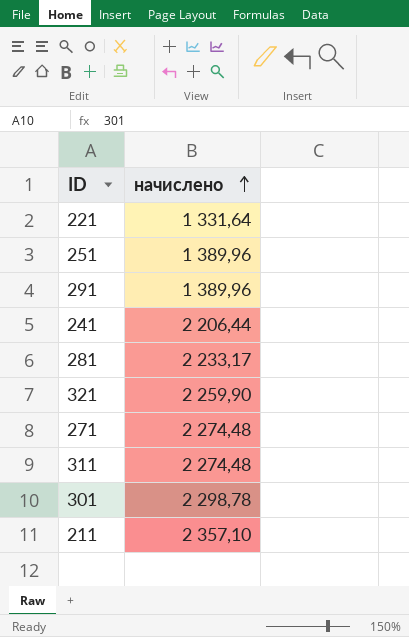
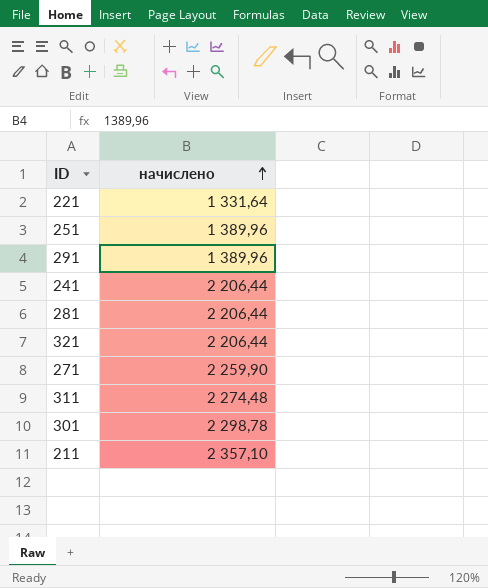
281 | начислено: 2 233,17 -> 2 206,44
321 | начислено: 2 259,90 -> 2 206,44
271 | начислено: 2 274,48 -> 2 259,90

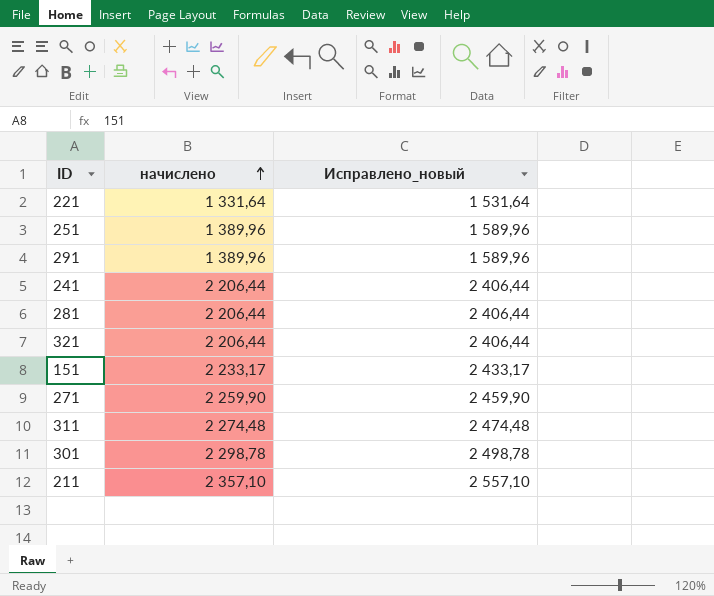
column Исправлено_новый | formula: none -> [начислено] + 200
row 151: none -> 2 233,17 | 2 433,17

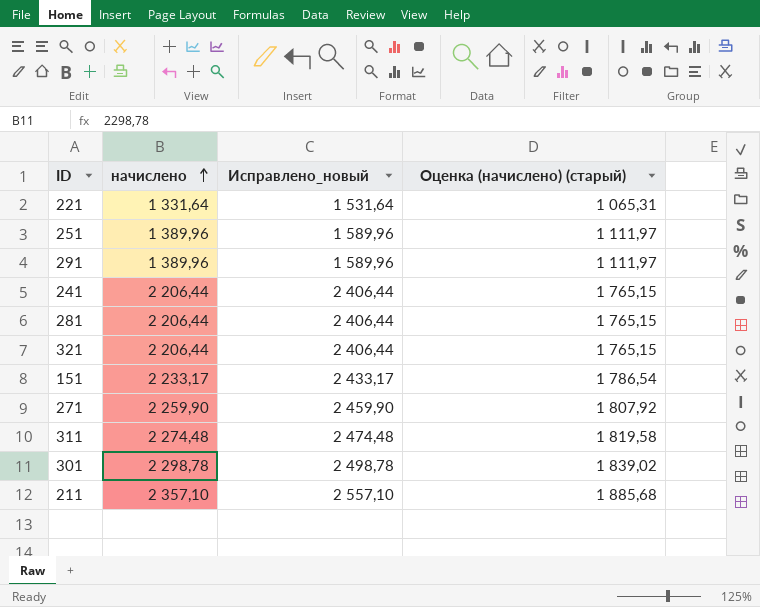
column Оценка (начислено) (старый) | formula: none -> [начислено] * 0,8

